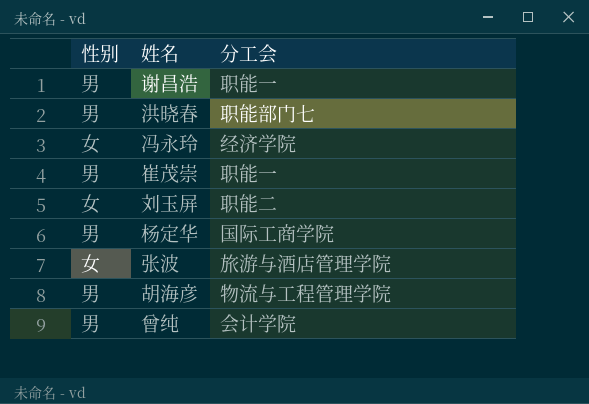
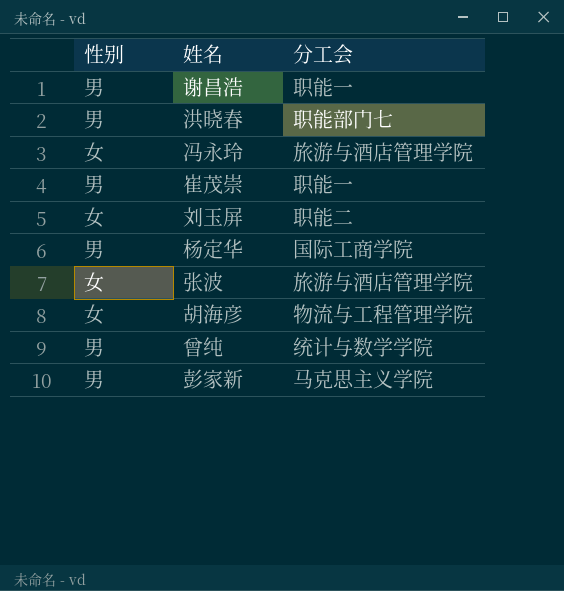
冯永玲 | 分工会: 经济学院 -> 旅游与酒店管理学院
胡海彦 | 性别: 男 -> 女
曾纯 | 分工会: 会计学院 -> 统计与数学学院
row 彭家新: none -> 男 | 马克思主义学院

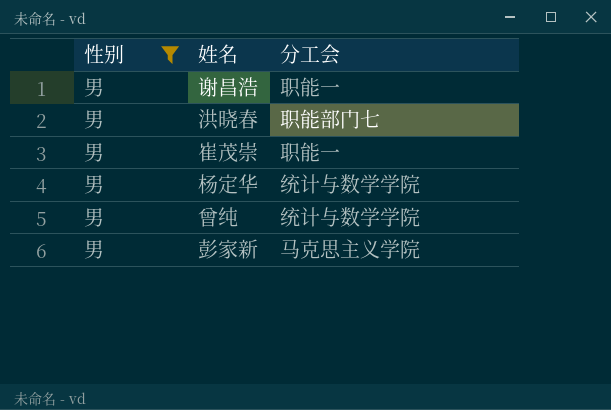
filter: none -> 性别 = 男
杨定华 | 分工会: 国际工商学院 -> 统计与数学学院

